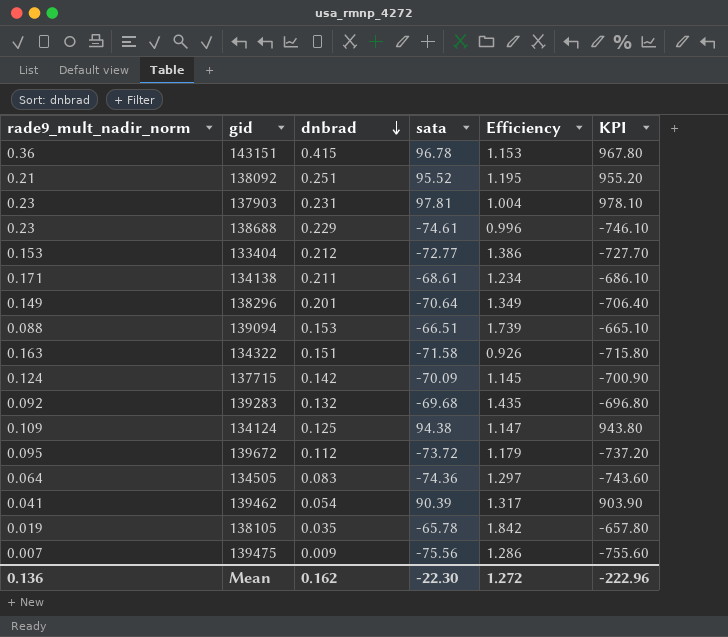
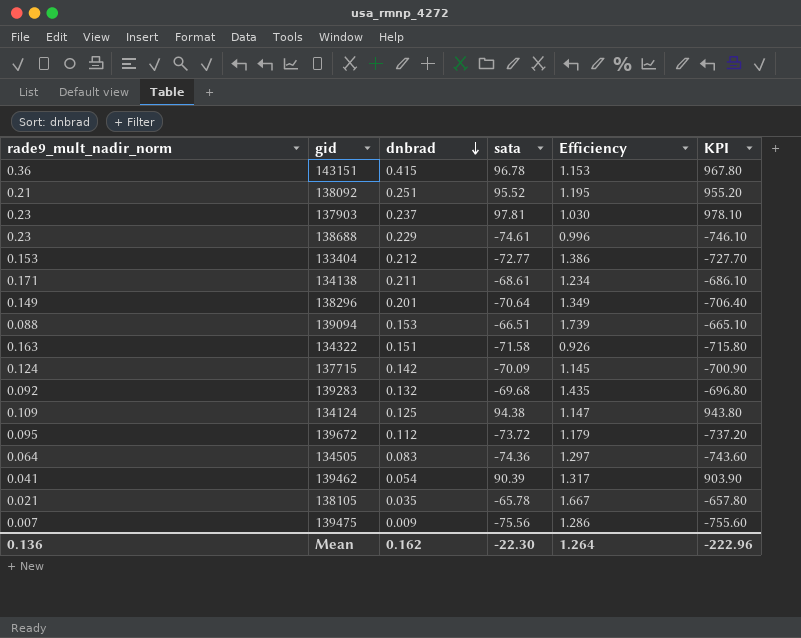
137903 | dnbrad: 0.231 -> 0.237
137903 | Efficiency: 1.004 -> 1.030
138105 | rade9_mult_nadir_norm: 0.019 -> 0.021
138105 | Efficiency: 1.842 -> 1.667
Mean | Efficiency: 1.272 -> 1.264

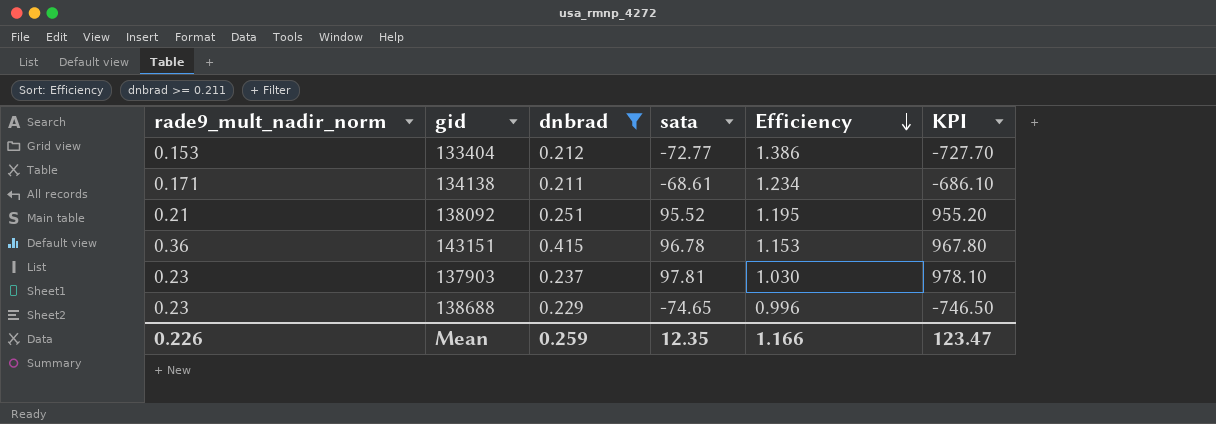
filter: none -> dnbrad >= 0.211
row order: dnbrad descending -> Efficiency descending
138688 | sata: -74.61 -> -74.65
138688 | KPI: -746.10 -> -746.50
Mean | rade9_mult_nadir_norm: 0.136 -> 0.226
Mean | dnbrad: 0.162 -> 0.259
Mean | sata: -22.30 -> 12.35
Mean | Efficiency: 1.264 -> 1.166
Mean | KPI: -222.96 -> 123.47

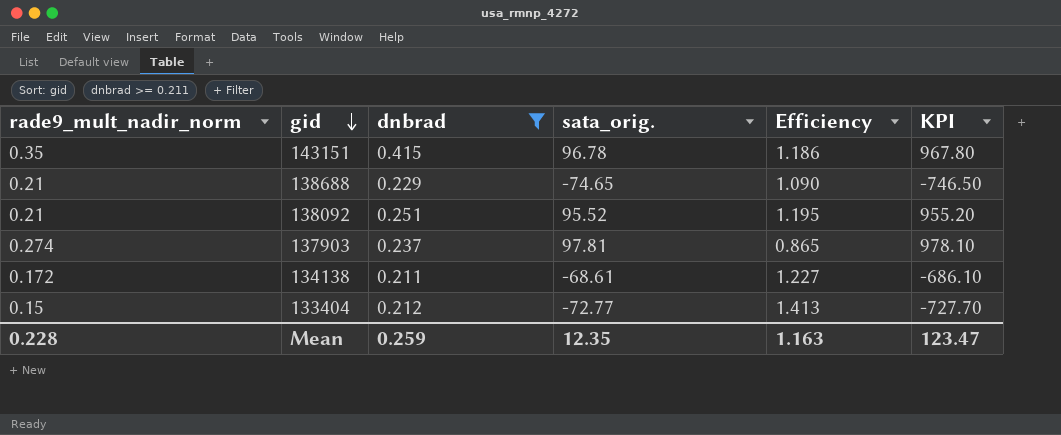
row order: Efficiency descending -> gid descending
column name: sata -> sata_orig.
143151 | rade9_mult_nadir_norm: 0.36 -> 0.35
143151 | Efficiency: 1.153 -> 1.186
138688 | rade9_mult_nadir_norm: 0.23 -> 0.21
138688 | Efficiency: 0.996 -> 1.090
137903 | rade9_mult_nadir_norm: 0.23 -> 0.274
137903 | Efficiency: 1.030 -> 0.865
134138 | rade9_mult_nadir_norm: 0.171 -> 0.172
134138 | Efficiency: 1.234 -> 1.227
133404 | rade9_mult_nadir_norm: 0.153 -> 0.15
133404 | Efficiency: 1.386 -> 1.413
Mean | rade9_mult_nadir_norm: 0.226 -> 0.228
Mean | Efficiency: 1.166 -> 1.163

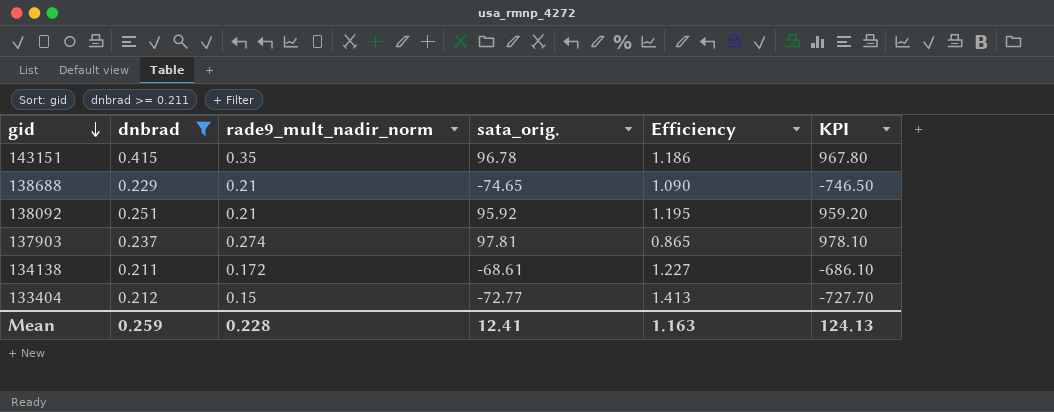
column rade9_mult_nadir_norm | position: 1 -> 3
138092 | sata_orig.: 95.52 -> 95.92
138092 | KPI: 955.20 -> 959.20
Mean | sata_orig.: 12.35 -> 12.41
Mean | KPI: 123.47 -> 124.13

